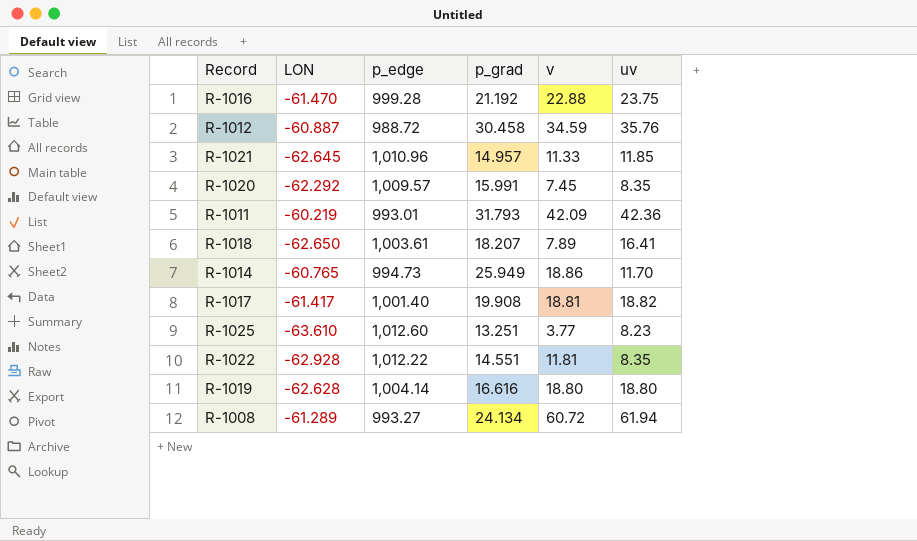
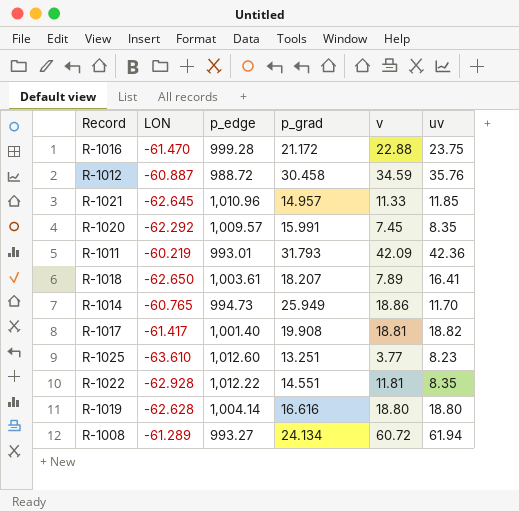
R-1016 | p_grad: 21.192 -> 21.172

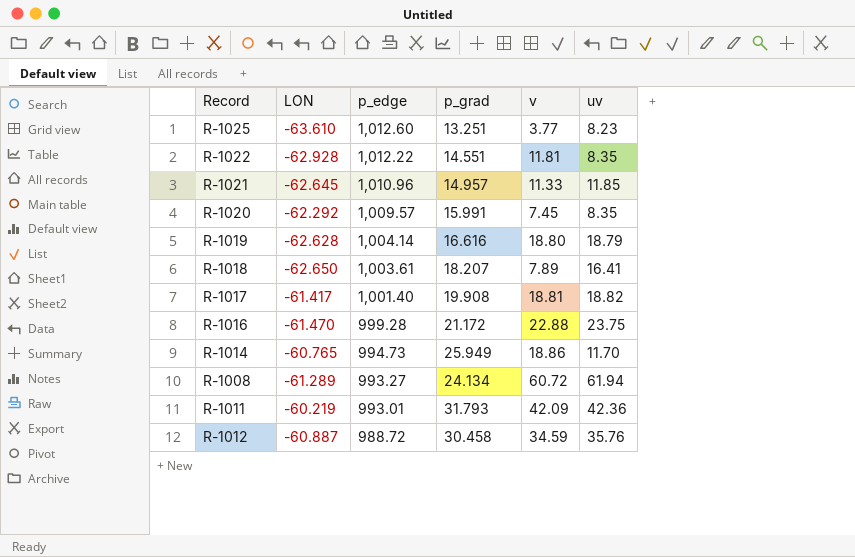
row order: none -> p_edge descending
R-1019 | uv: 18.80 -> 18.79

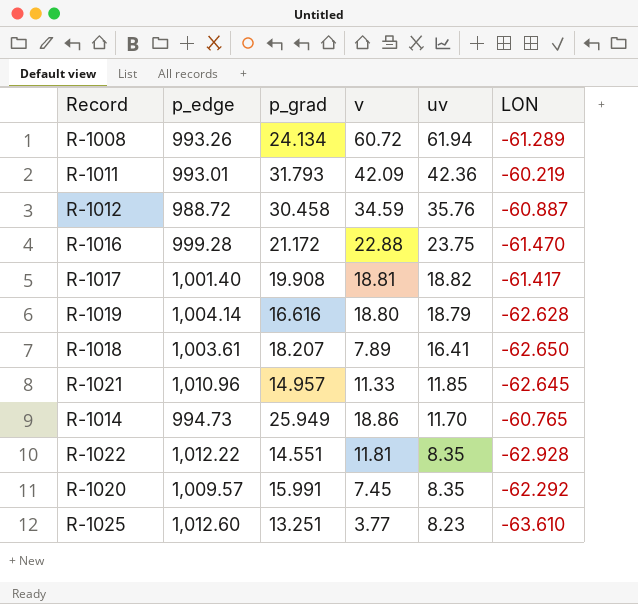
row order: p_edge descending -> uv descending
column LON | position: 2 -> 6
R-1008 | p_edge: 993.27 -> 993.26

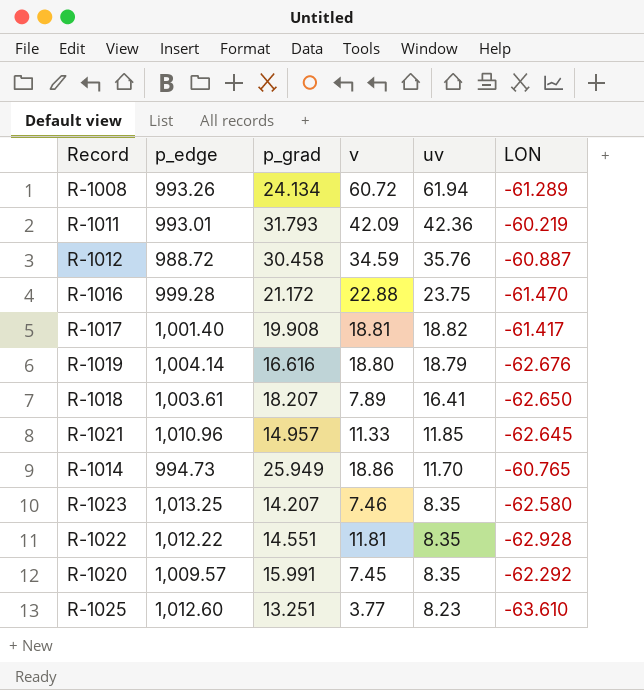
R-1019 | LON: -62.628 -> -62.676
row R-1023: none -> 1,013.25 | 14.207 | 7.46 | 8.35 | -62.580

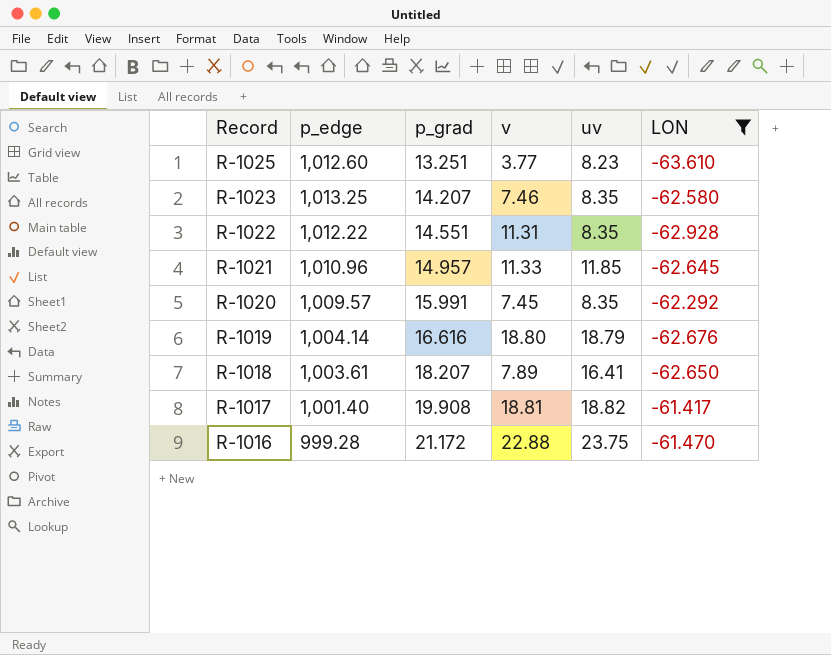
filter: none -> LON <= -61.417
row order: uv descending -> Record descending
R-1022 | v: 11.81 -> 11.31

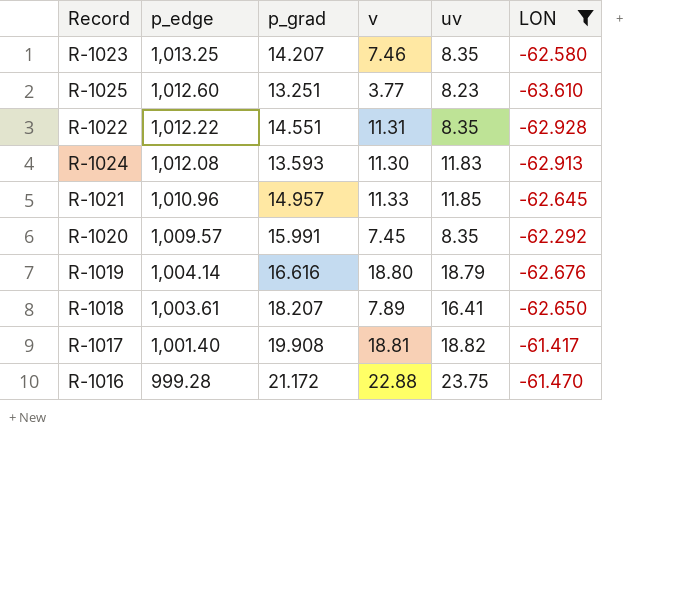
row order: Record descending -> p_edge descending
row R-1024: none -> 1,012.08 | 13.593 | 11.30 | 11.83 | -62.913

